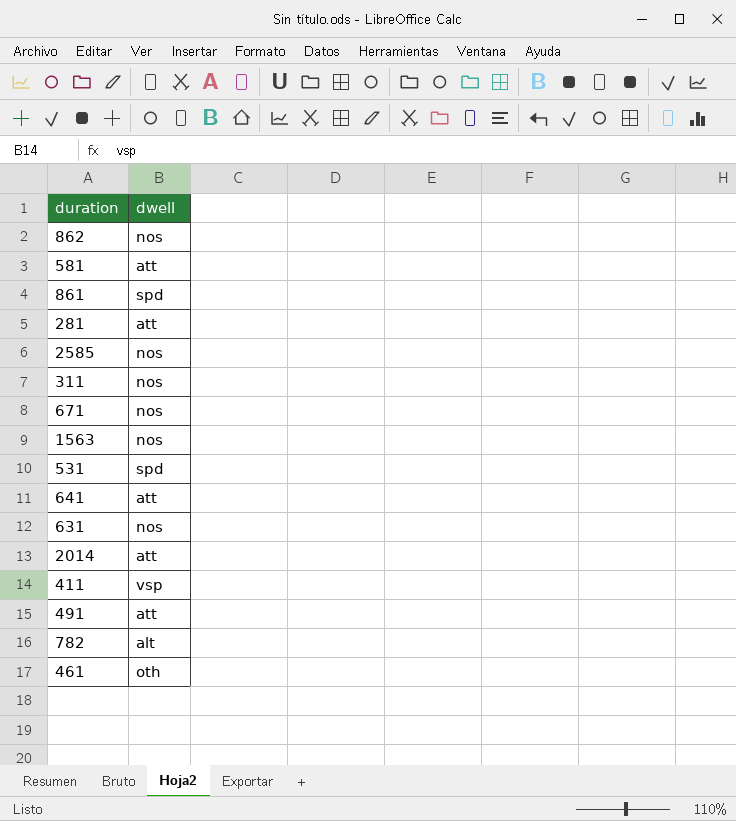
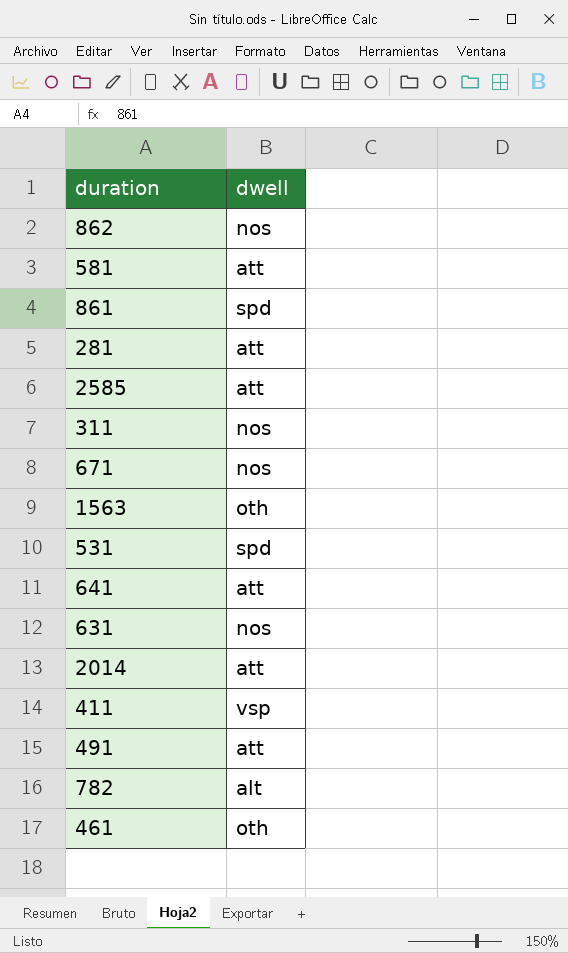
2585 | dwell: nos -> att
1563 | dwell: nos -> oth

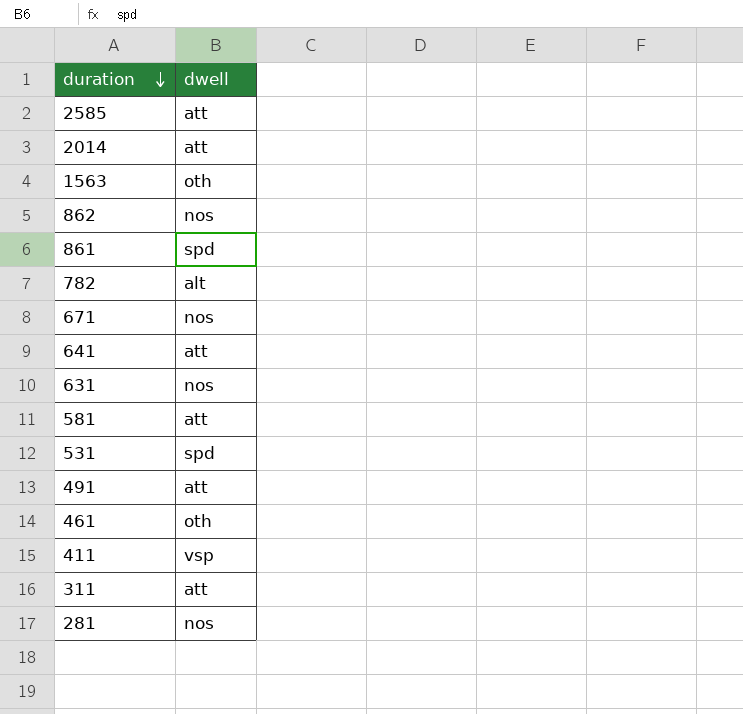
row order: none -> duration descending
311 | dwell: nos -> att
281 | dwell: att -> nos

